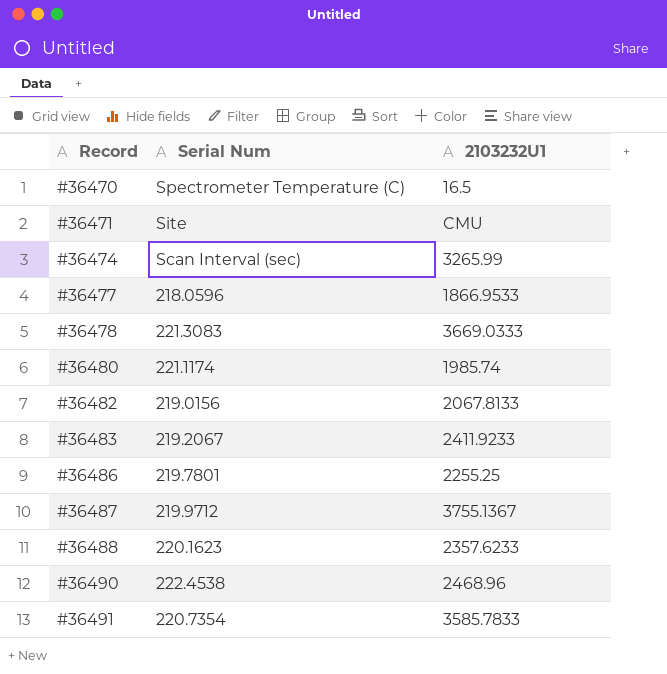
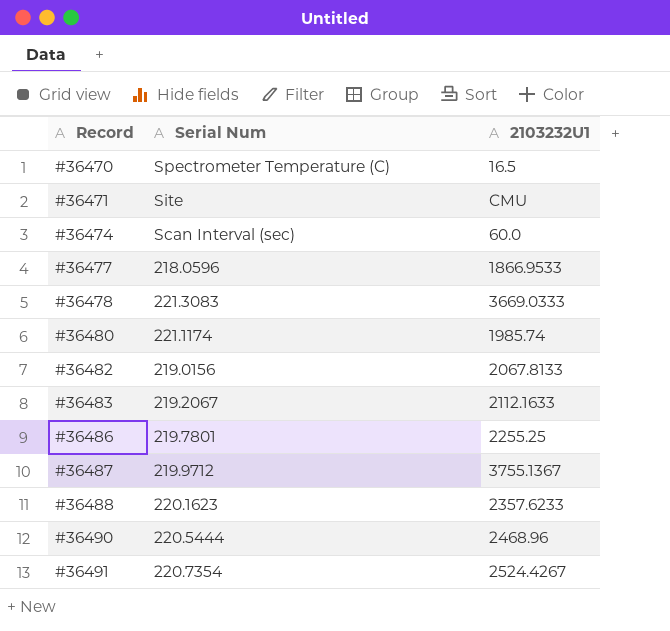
#36474 | 2103232U1: 3265.99 -> 60.0
#36483 | 2103232U1: 2411.9233 -> 2112.1633
#36490 | Serial Num: 222.4538 -> 220.5444
#36491 | 2103232U1: 3585.7833 -> 2524.4267

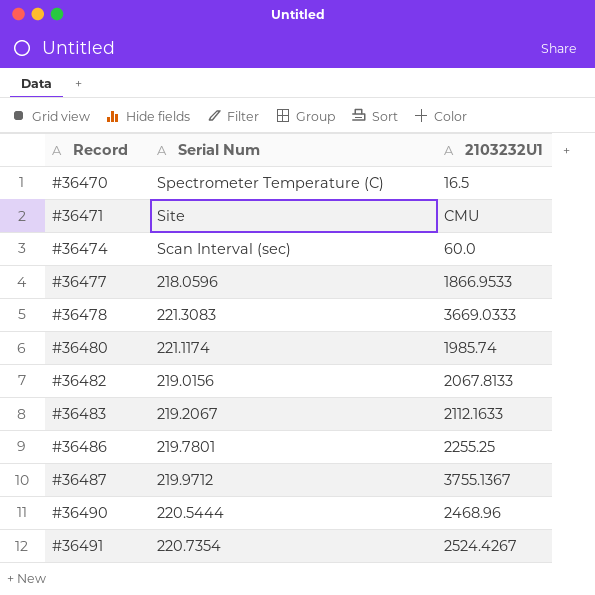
row #36488: 220.1623 | 2357.6233 -> none

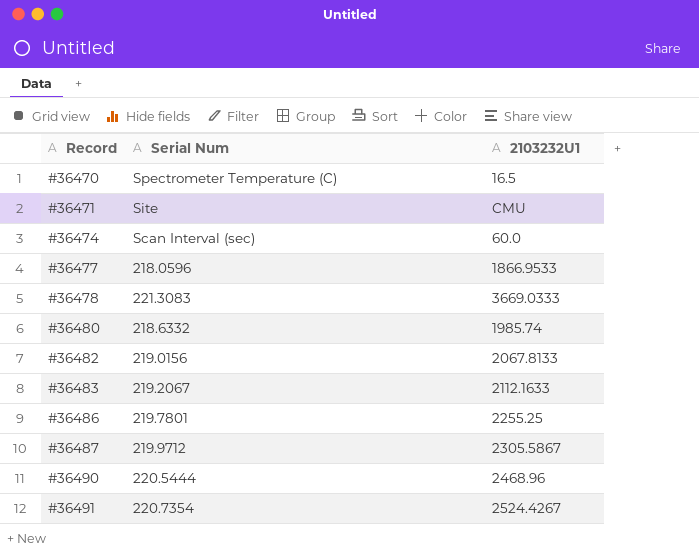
#36480 | Serial Num: 221.1174 -> 218.6332
#36487 | 2103232U1: 3755.1367 -> 2305.5867

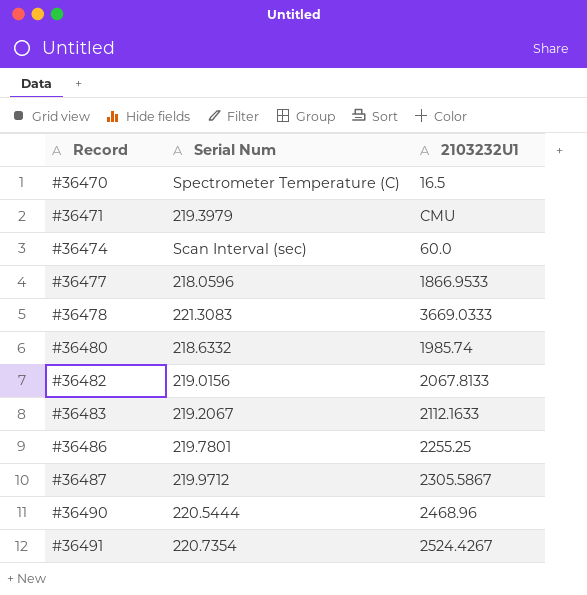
#36471 | Serial Num: Site -> 219.3979

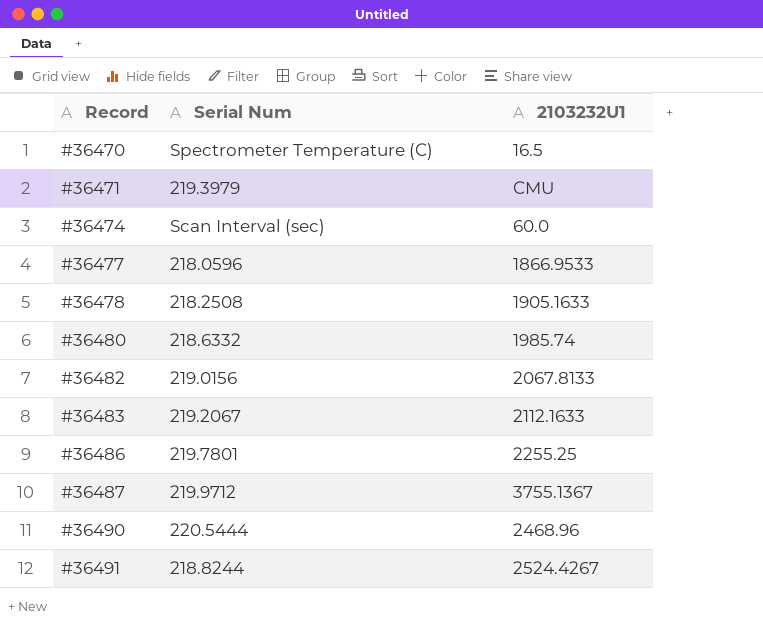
#36478 | Serial Num: 221.3083 -> 218.2508
#36478 | 2103232U1: 3669.0333 -> 1905.1633
#36487 | 2103232U1: 2305.5867 -> 3755.1367
#36491 | Serial Num: 220.7354 -> 218.8244

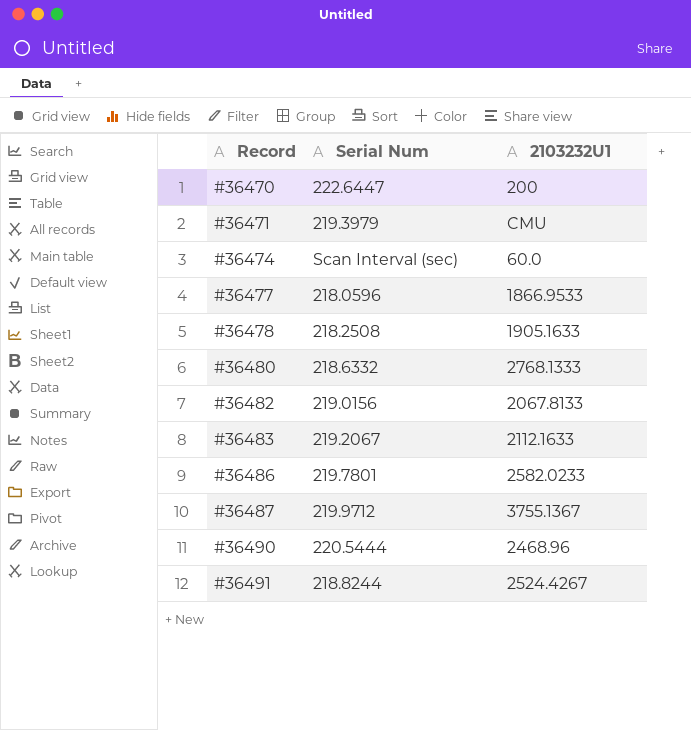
#36470 | Serial Num: Spectrometer Temperature (C) -> 222.6447
#36470 | 2103232U1: 16.5 -> 200
#36480 | 2103232U1: 1985.74 -> 2768.1333
#36486 | 2103232U1: 2255.25 -> 2582.0233

